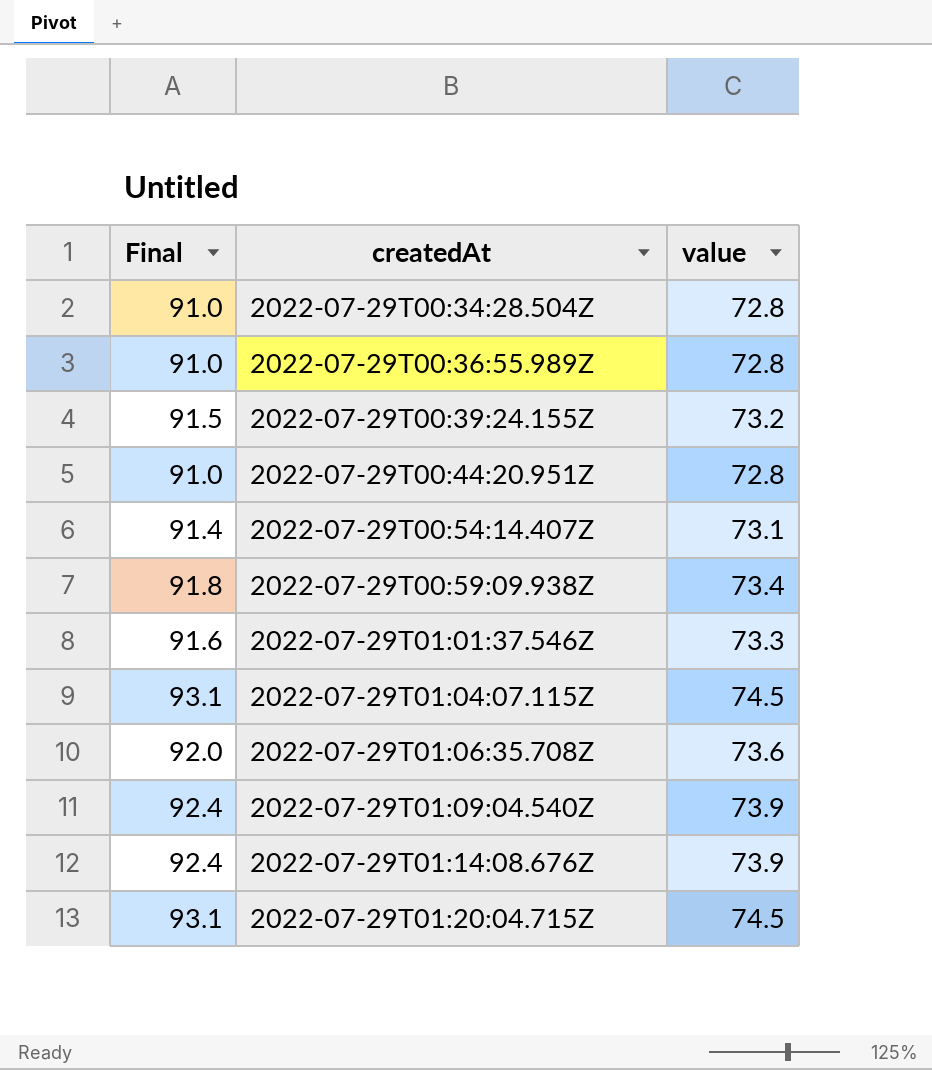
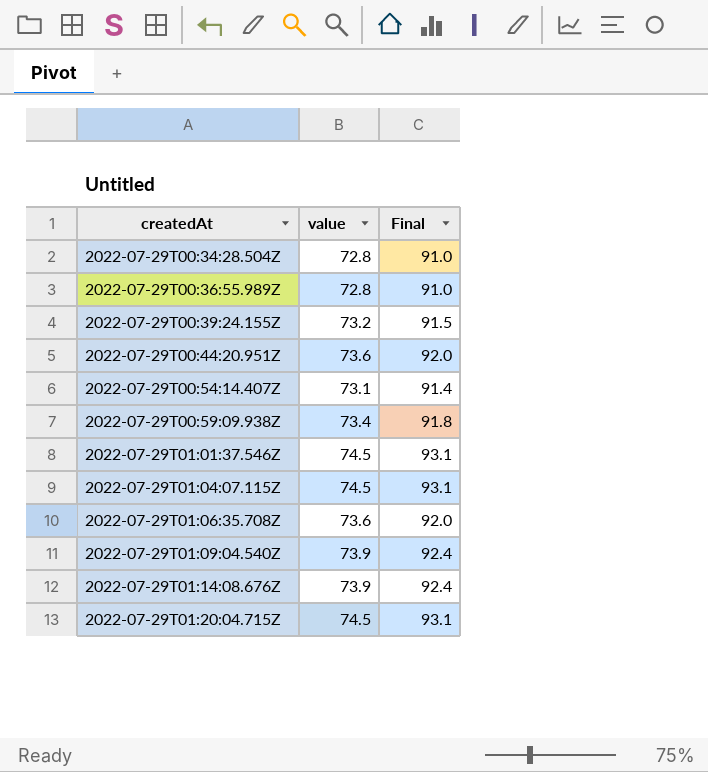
column Final | position: 1 -> 3
2022-07-29T00:44:20.951Z | value: 72.8 -> 73.6
2022-07-29T00:44:20.951Z | Final: 91.0 -> 92.0
2022-07-29T01:01:37.546Z | value: 73.3 -> 74.5
2022-07-29T01:01:37.546Z | Final: 91.6 -> 93.1

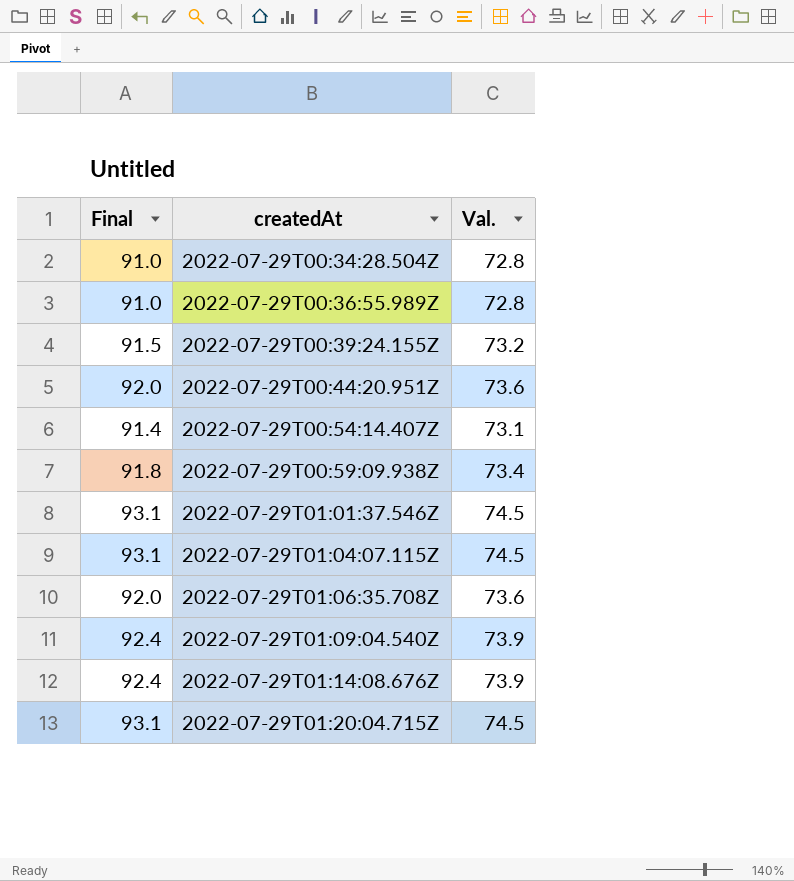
column Final | position: 3 -> 1
column name: value -> Val.

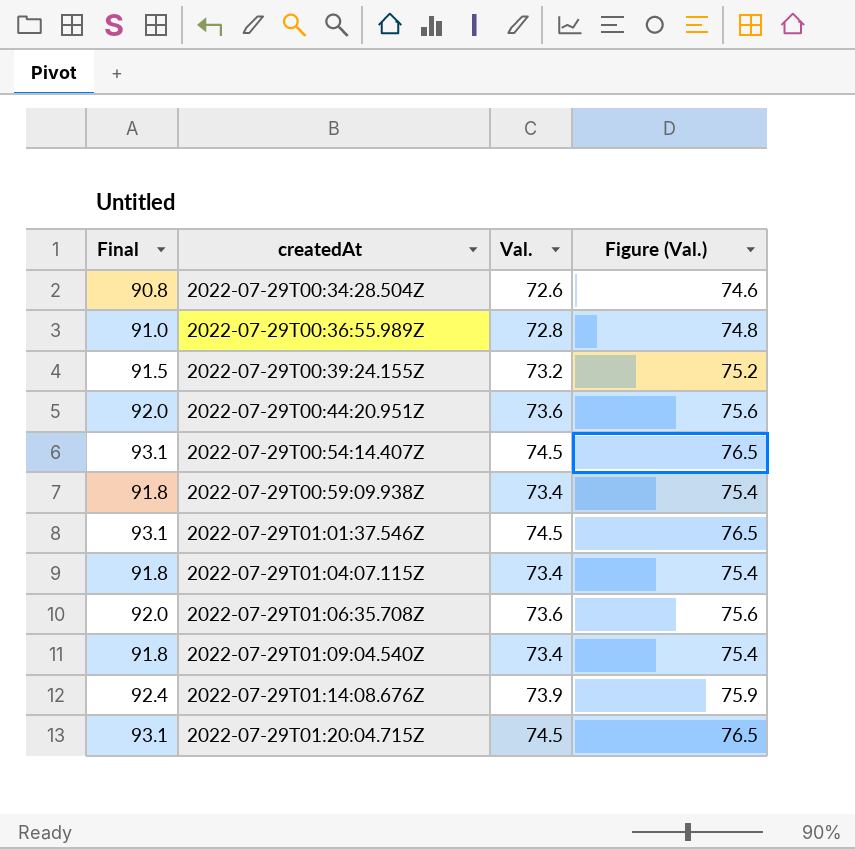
column Figure (Val.) | formula: none -> [Val.] + 2
2022-07-29T00:34:28.504Z | Final: 91.0 -> 90.8
2022-07-29T00:34:28.504Z | Val.: 72.8 -> 72.6
2022-07-29T00:54:14.407Z | Final: 91.4 -> 93.1
2022-07-29T00:54:14.407Z | Val.: 73.1 -> 74.5
2022-07-29T01:04:07.115Z | Final: 93.1 -> 91.8
2022-07-29T01:04:07.115Z | Val.: 74.5 -> 73.4
2022-07-29T01:09:04.540Z | Final: 92.4 -> 91.8
2022-07-29T01:09:04.540Z | Val.: 73.9 -> 73.4

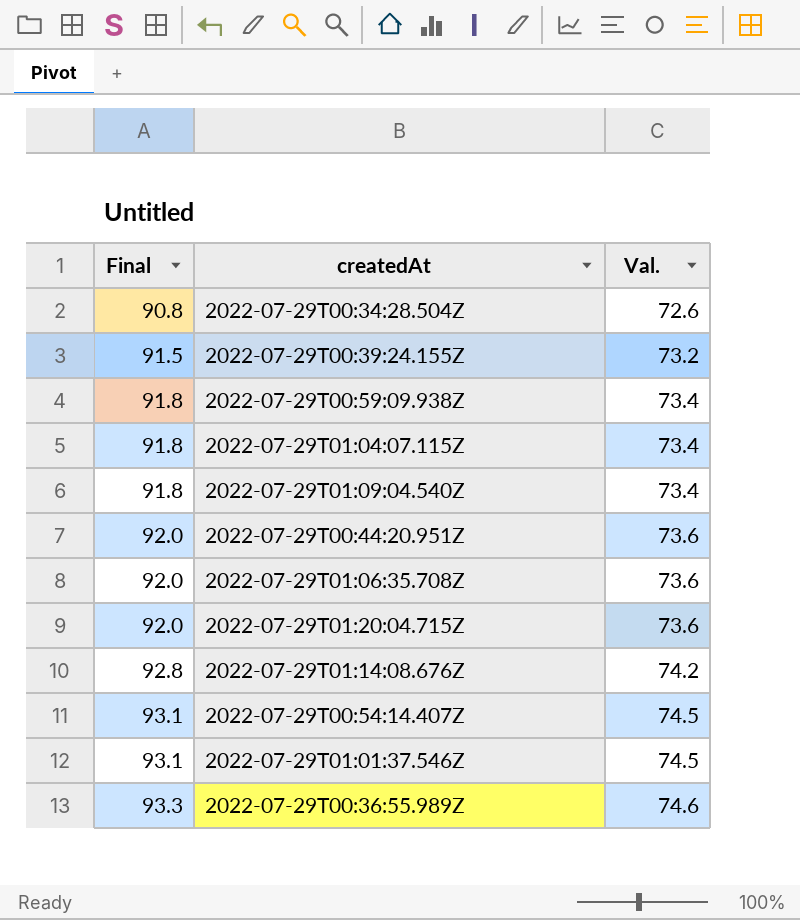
row order: createdAt ascending -> Final ascending
column Figure (Val.) | formula: [Val.] + 2 -> none
2022-07-29T01:20:04.715Z | Final: 93.1 -> 92.0
2022-07-29T01:20:04.715Z | Val.: 74.5 -> 73.6
2022-07-29T01:14:08.676Z | Final: 92.4 -> 92.8
2022-07-29T01:14:08.676Z | Val.: 73.9 -> 74.2
2022-07-29T00:36:55.989Z | Final: 91.0 -> 93.3
2022-07-29T00:36:55.989Z | Val.: 72.8 -> 74.6

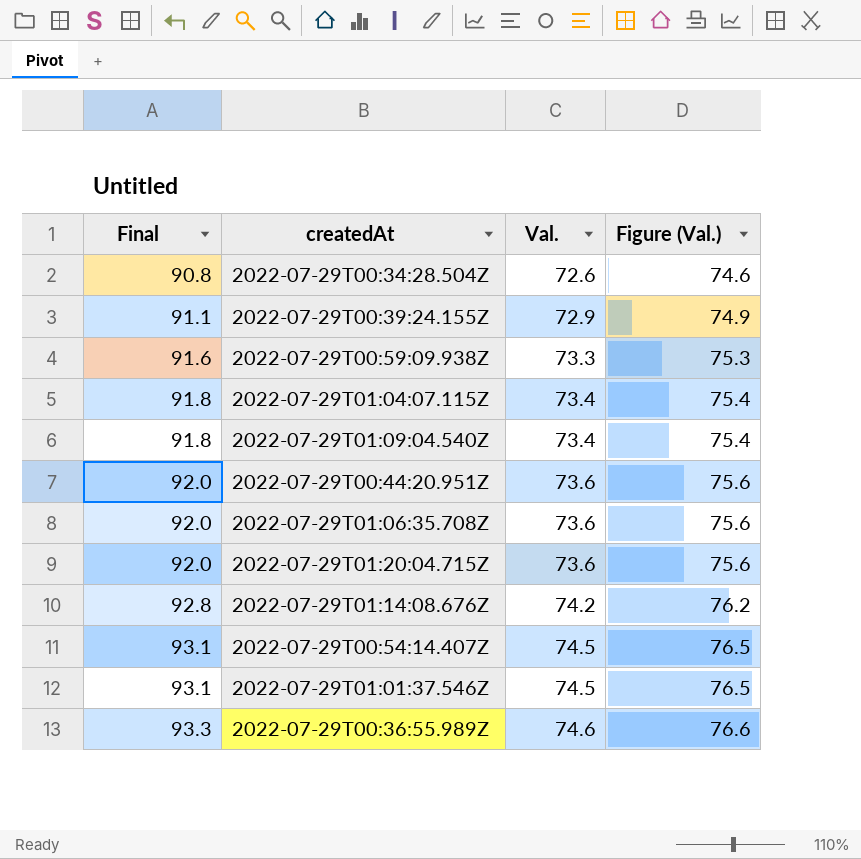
column Figure (Val.) | formula: none -> [Val.] + 2
2022-07-29T00:39:24.155Z | Final: 91.5 -> 91.1
2022-07-29T00:39:24.155Z | Val.: 73.2 -> 72.9
2022-07-29T00:59:09.938Z | Final: 91.8 -> 91.6
2022-07-29T00:59:09.938Z | Val.: 73.4 -> 73.3

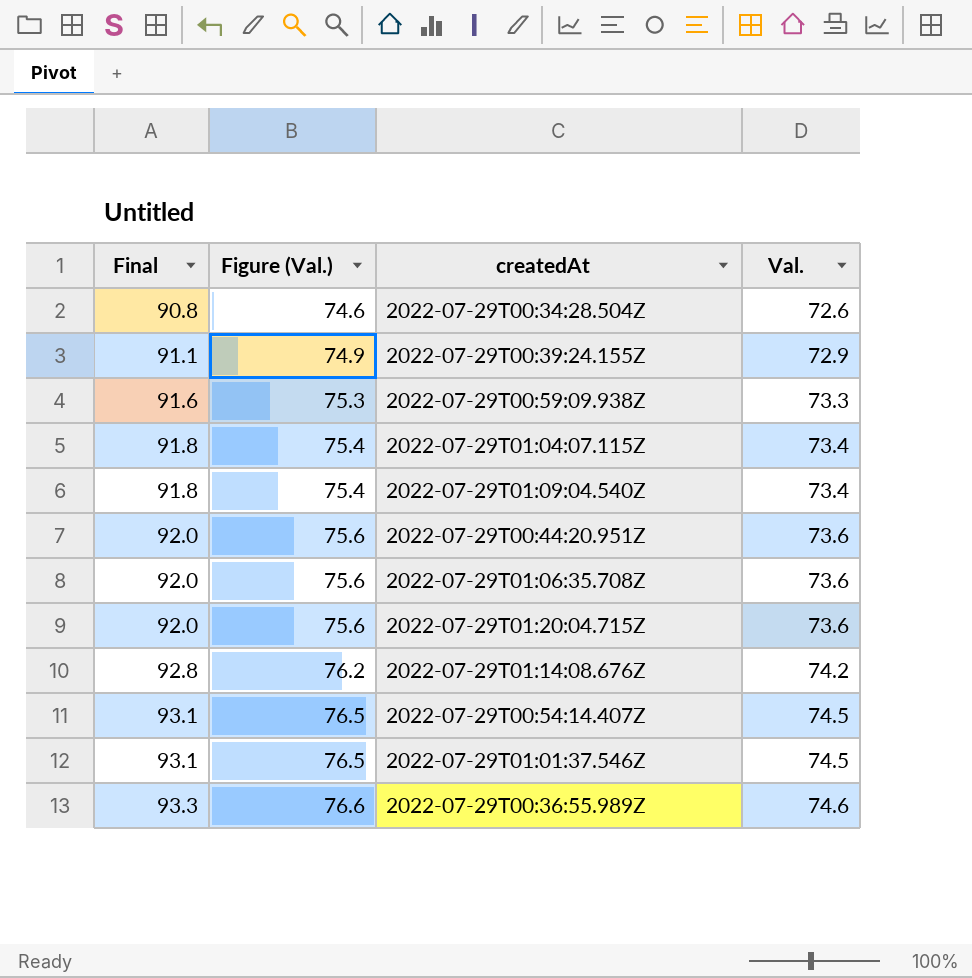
column Figure (Val.) | position: 4 -> 2

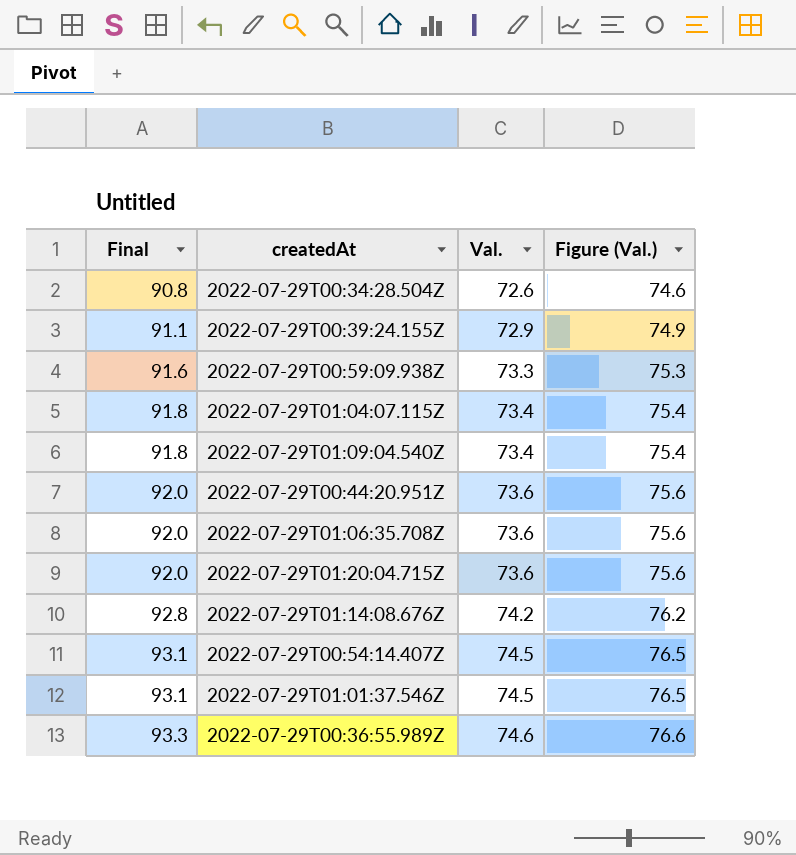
column Figure (Val.) | position: 2 -> 4

